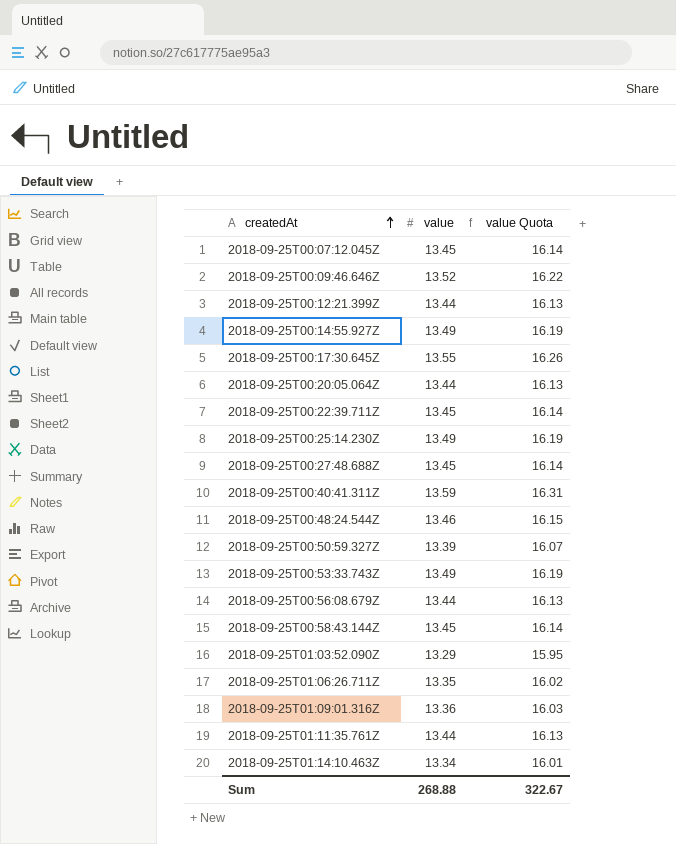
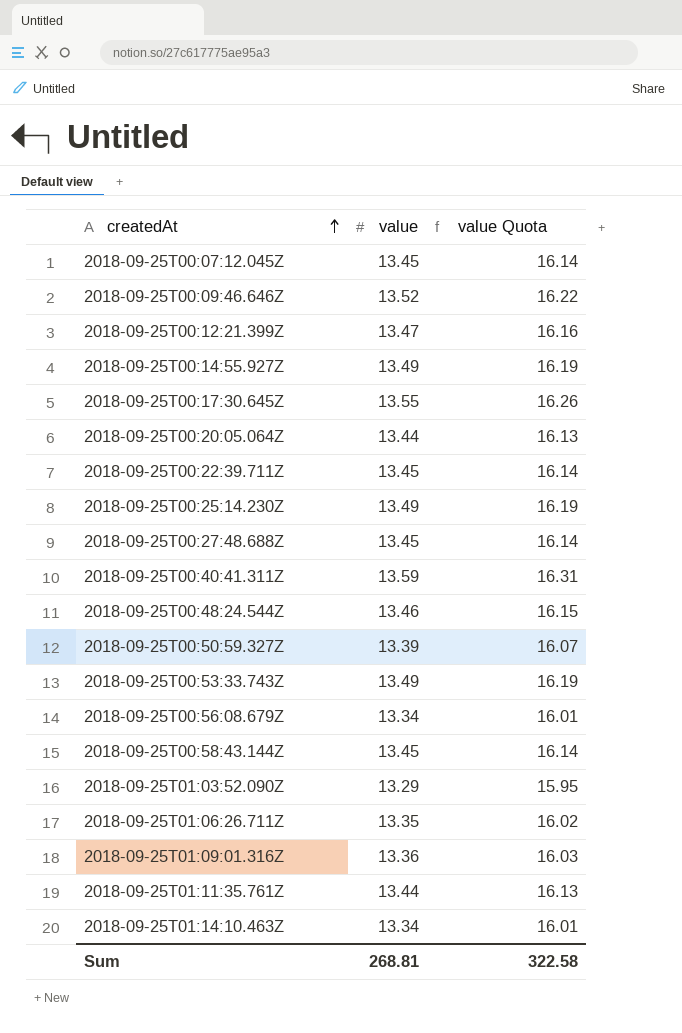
2018-09-25T00:12:21.399Z | value: 13.44 -> 13.47
2018-09-25T00:12:21.399Z | value Quota: 16.13 -> 16.16
2018-09-25T00:56:08.679Z | value: 13.44 -> 13.34
2018-09-25T00:56:08.679Z | value Quota: 16.13 -> 16.01
Sum | value: 268.88 -> 268.81
Sum | value Quota: 322.67 -> 322.58

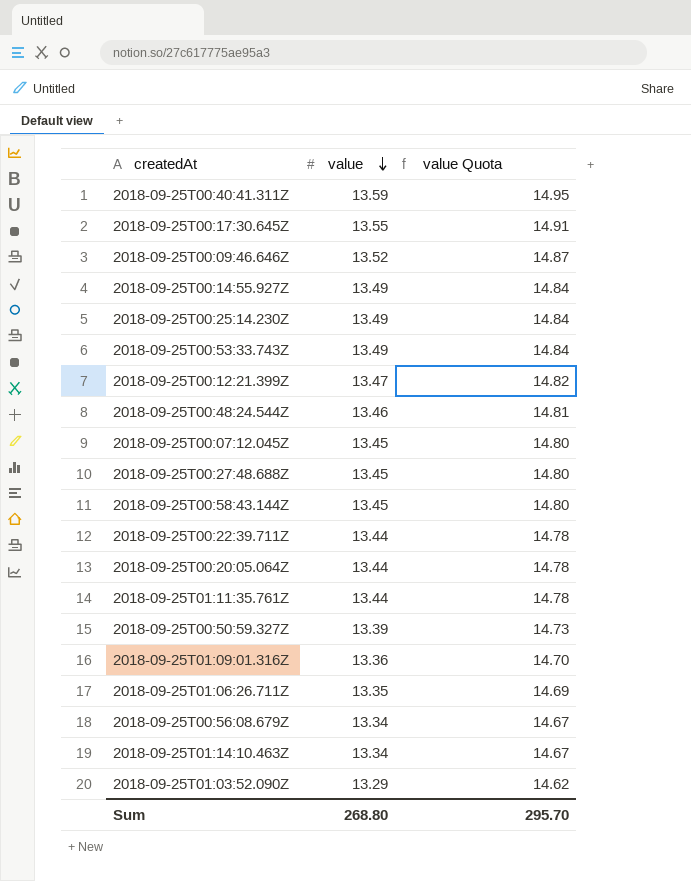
row order: createdAt ascending -> value descending
column value Quota | formula: [value] * 1.2 -> [value] * 1.1
2018-09-25T00:22:39.711Z | value: 13.45 -> 13.44
Sum | value: 268.81 -> 268.80
Sum | value Quota: 322.58 -> 295.70

